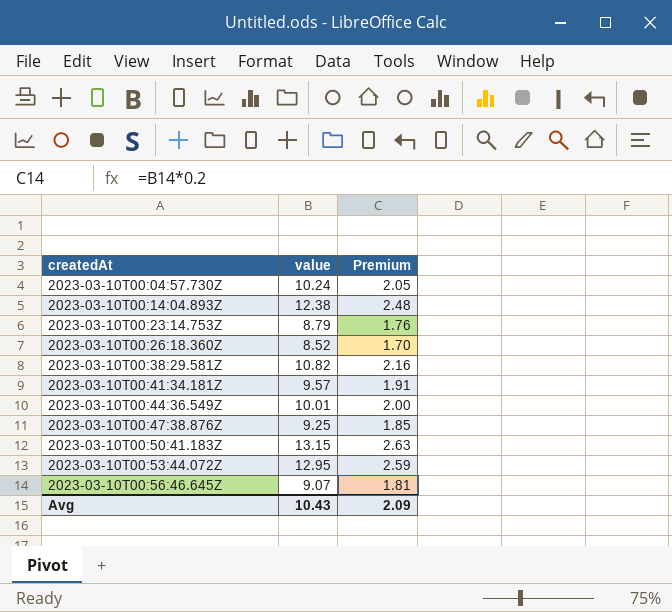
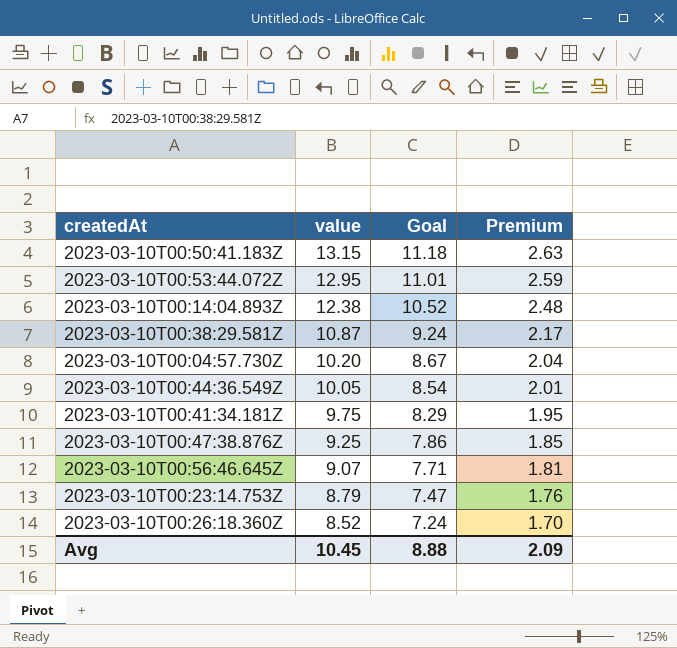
row order: createdAt ascending -> value descending
column Goal | formula: none -> [value] * 0.85
2023-03-10T00:38:29.581Z | value: 10.82 -> 10.87
2023-03-10T00:38:29.581Z | Premium: 2.16 -> 2.17
2023-03-10T00:04:57.730Z | value: 10.24 -> 10.20
2023-03-10T00:04:57.730Z | Premium: 2.05 -> 2.04
2023-03-10T00:44:36.549Z | value: 10.01 -> 10.05
2023-03-10T00:44:36.549Z | Premium: 2.00 -> 2.01
2023-03-10T00:41:34.181Z | value: 9.57 -> 9.75
2023-03-10T00:41:34.181Z | Premium: 1.91 -> 1.95
Avg | value: 10.43 -> 10.45

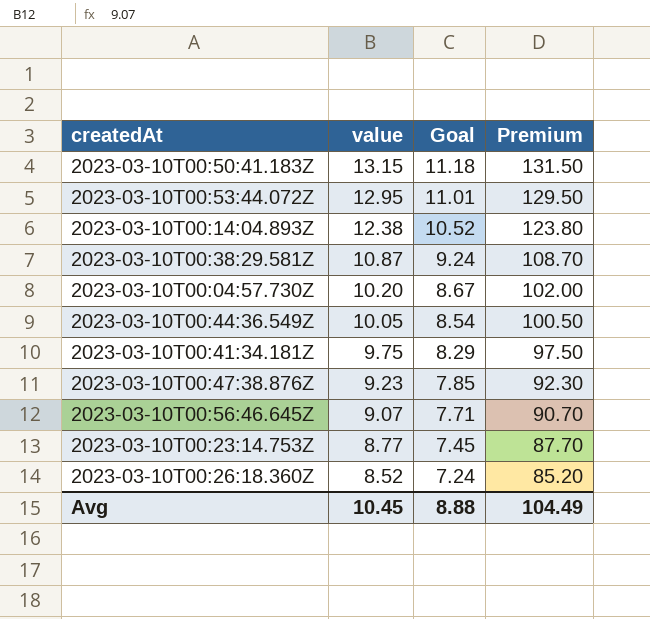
column Premium | formula: [value] * 0.2 -> [value] * 10
2023-03-10T00:47:38.876Z | value: 9.25 -> 9.23
2023-03-10T00:47:38.876Z | Goal: 7.86 -> 7.85
2023-03-10T00:23:14.753Z | value: 8.79 -> 8.77
2023-03-10T00:23:14.753Z | Goal: 7.47 -> 7.45
Avg | Premium: 2.09 -> 104.49

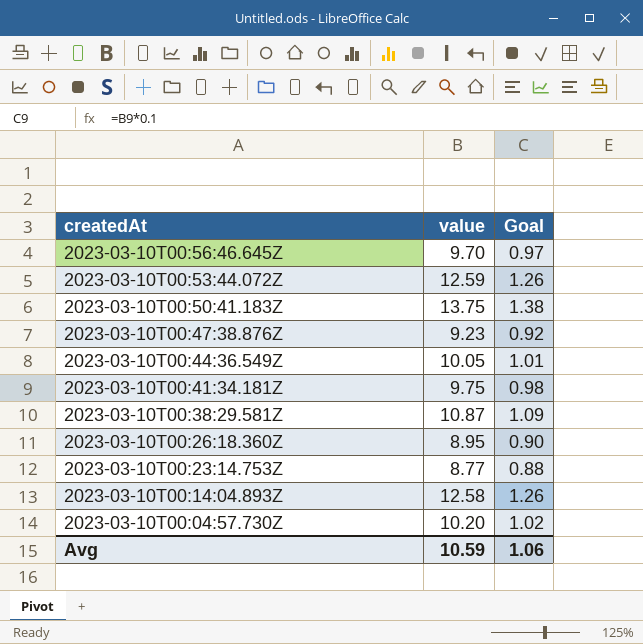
row order: value descending -> createdAt descending
column Premium | formula: [value] * 10 -> none
column Goal | formula: [value] * 0.85 -> [value] * 0.1
2023-03-10T00:56:46.645Z | value: 9.07 -> 9.70
2023-03-10T00:53:44.072Z | value: 12.95 -> 12.59
2023-03-10T00:50:41.183Z | value: 13.15 -> 13.75
2023-03-10T00:26:18.360Z | value: 8.52 -> 8.95
2023-03-10T00:14:04.893Z | value: 12.38 -> 12.58
Avg | value: 10.45 -> 10.59
Avg | Goal: 8.88 -> 1.06

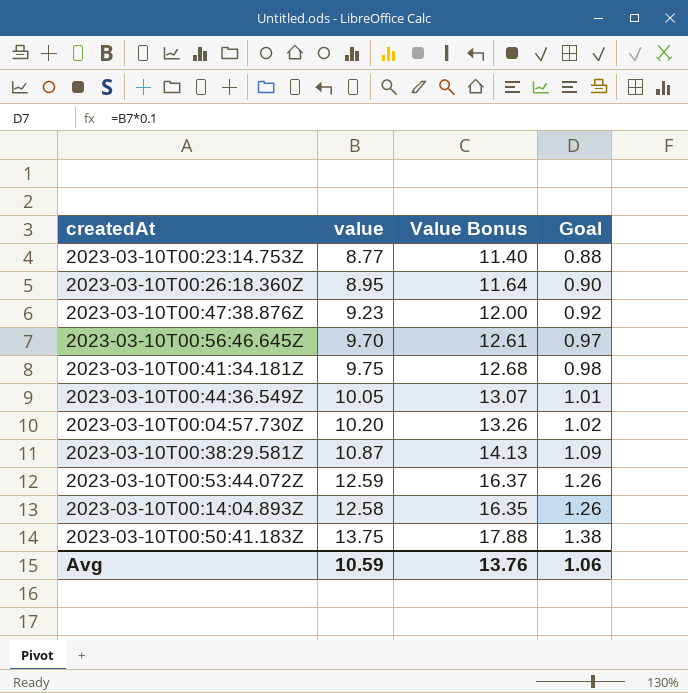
row order: createdAt descending -> Goal ascending
column Value Bonus | formula: none -> [value] * 1.3

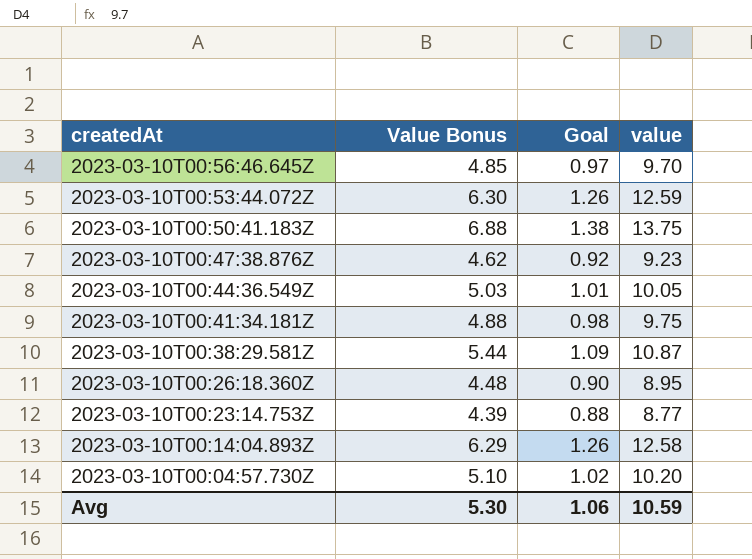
row order: Goal ascending -> createdAt descending
column Value Bonus | formula: [value] * 1.3 -> [value] * 0.5
column value | position: 2 -> 4
Avg | Value Bonus: 13.76 -> 5.30

